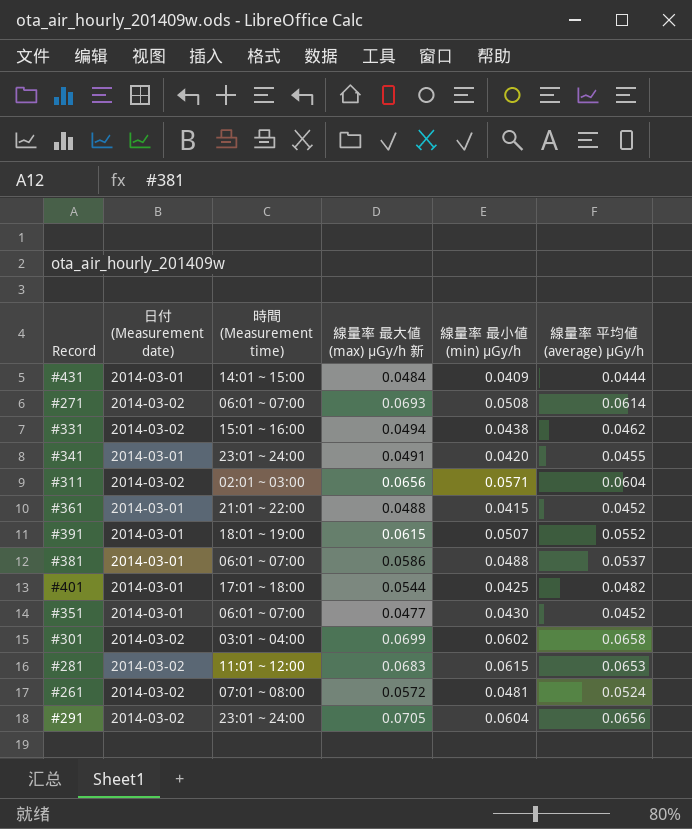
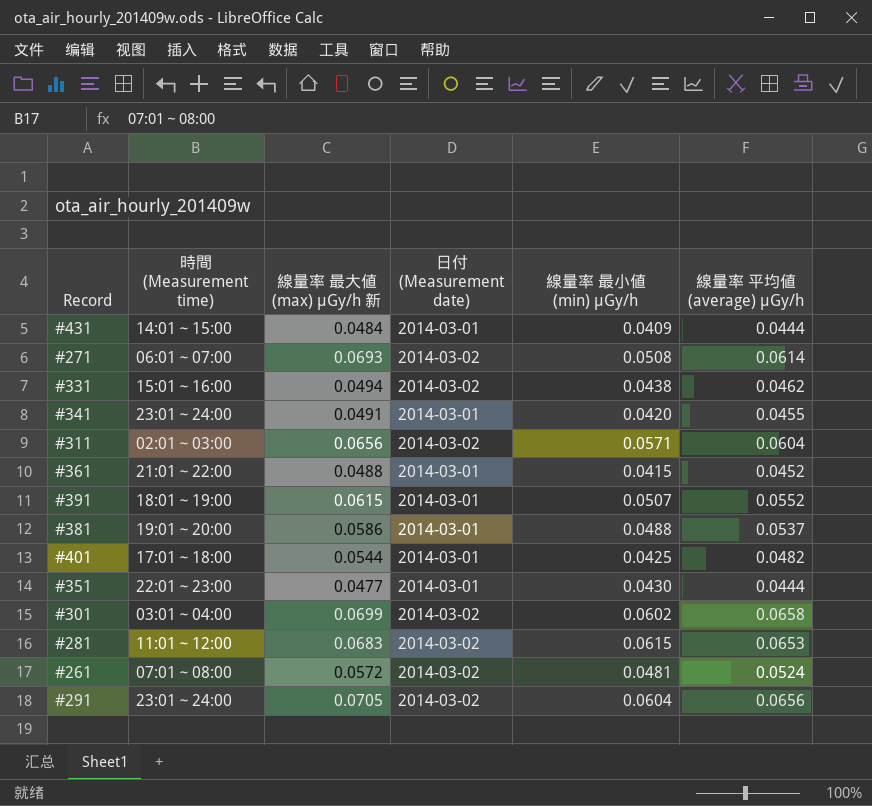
column 日付 (Measurement date) | position: 2 -> 4
#381 | 時間 (Measurement time): 06:01～07:00 -> 19:01～20:00
#351 | 時間 (Measurement time): 06:01～07:00 -> 22:01～23:00
#351 | 線量率 平均値 (average) μGy/h: 0.0452 -> 0.0444

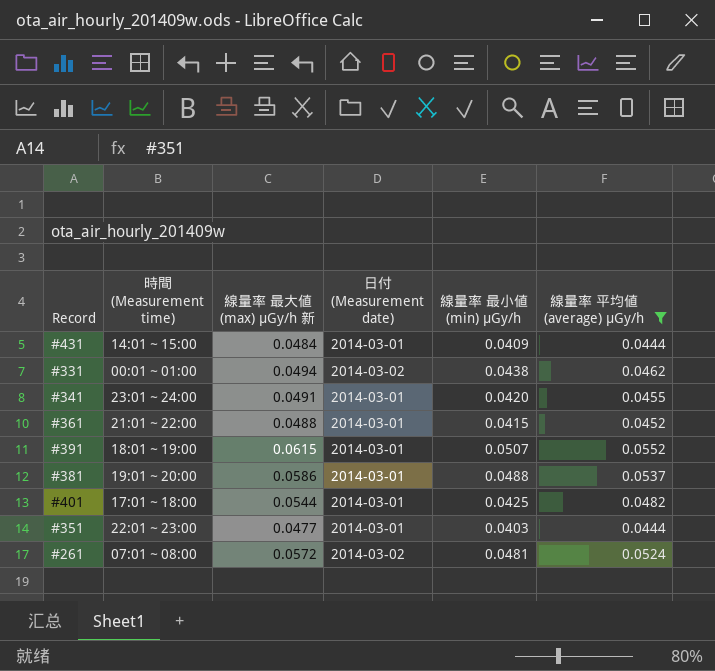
filter: none -> 線量率 平均値 (average) μGy/h <= 0.0552
#331 | 時間 (Measurement time): 15:01～16:00 -> 00:01～01:00
#351 | 線量率 最小値 (min) μGy/h: 0.0430 -> 0.0403

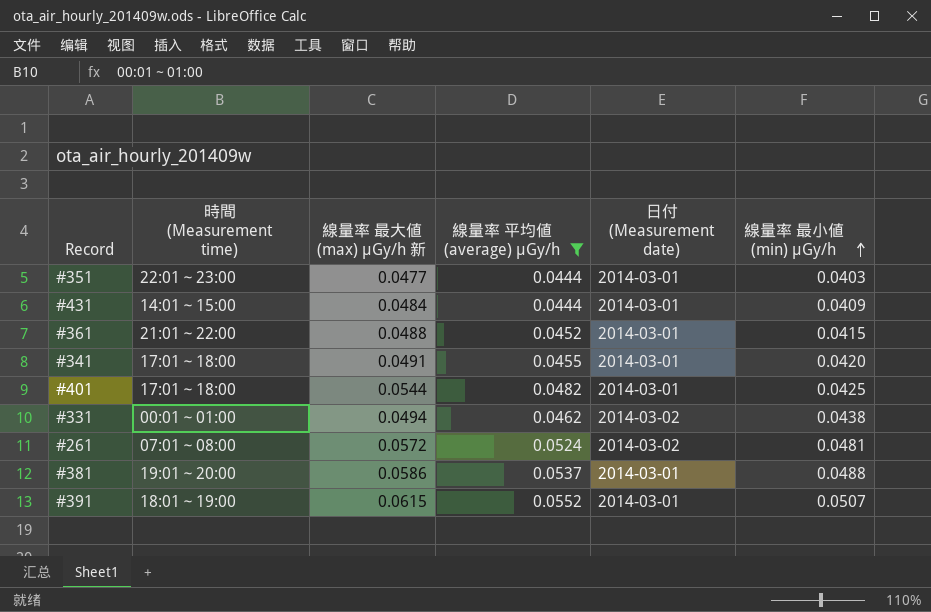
row order: none -> 線量率 最小値 (min) μGy/h ascending
column 線量率 平均値 (average) μGy/h | position: 6 -> 4
#341 | 時間 (Measurement time): 23:01～24:00 -> 17:01～18:00

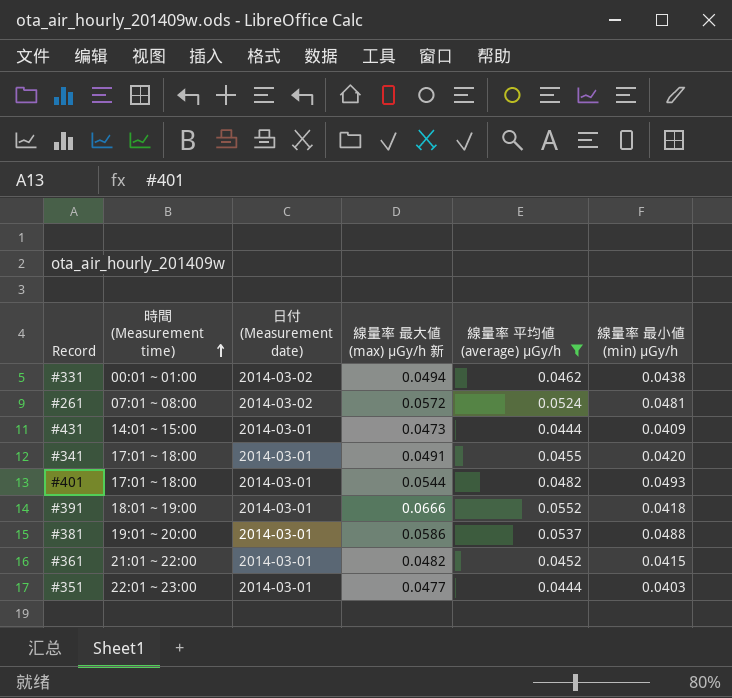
row order: 線量率 最小値 (min) μGy/h ascending -> 時間 (Measurement time) ascending
column 日付 (Measurement date) | position: 5 -> 3
#431 | 線量率 最大値 (max) μGy/h 新: 0.0484 -> 0.0473
#401 | 線量率 最小値 (min) μGy/h: 0.0425 -> 0.0493
#391 | 線量率 最大値 (max) μGy/h 新: 0.0615 -> 0.0666
#391 | 線量率 最小値 (min) μGy/h: 0.0507 -> 0.0418
#361 | 線量率 最大値 (max) μGy/h 新: 0.0488 -> 0.0482

